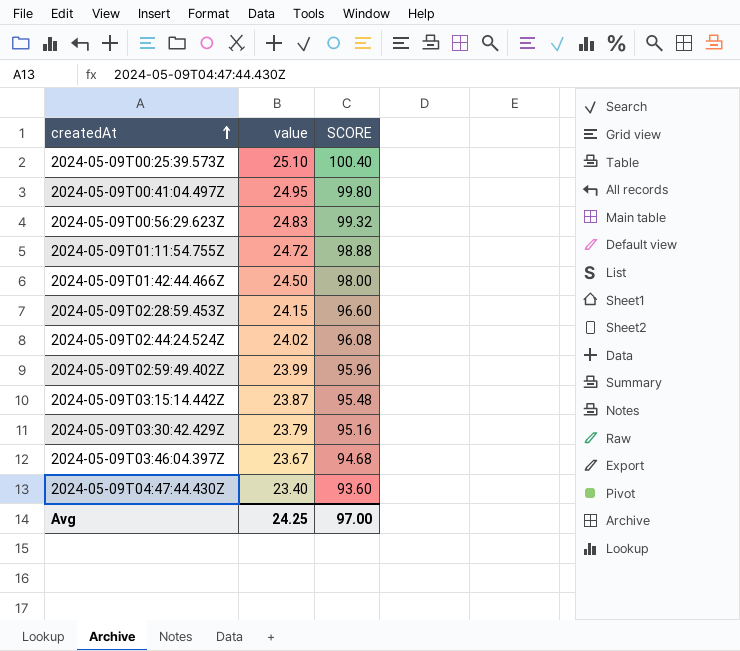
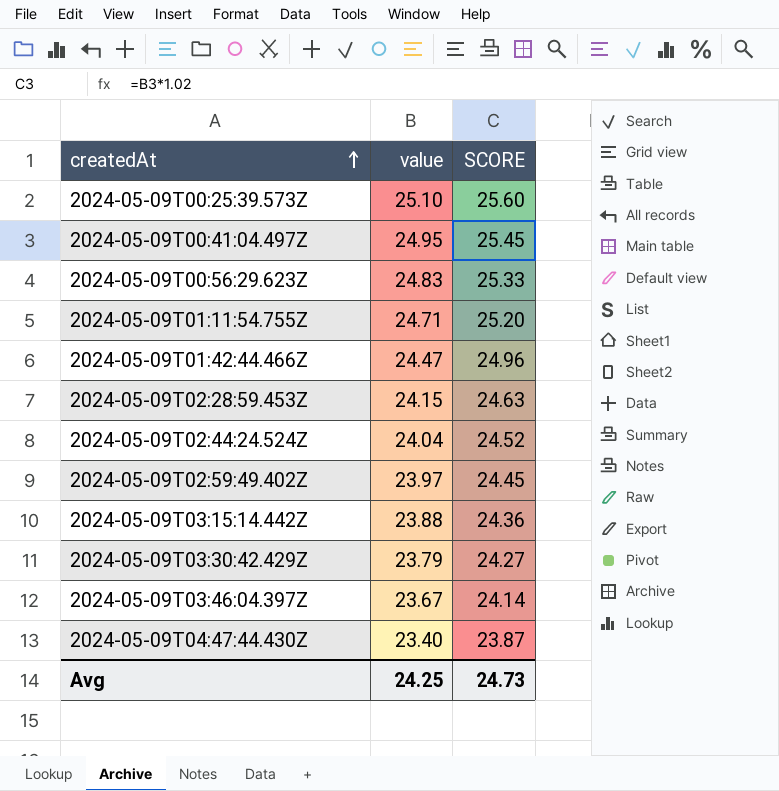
column SCORE | formula: [value] * 4 -> [value] * 1.02
2024-05-09T01:11:54.755Z | value: 24.72 -> 24.71
2024-05-09T01:42:44.466Z | value: 24.50 -> 24.47
2024-05-09T02:44:24.524Z | value: 24.02 -> 24.04
2024-05-09T02:59:49.402Z | value: 23.99 -> 23.97
2024-05-09T03:15:14.442Z | value: 23.87 -> 23.88
Avg | SCORE: 97.00 -> 24.73

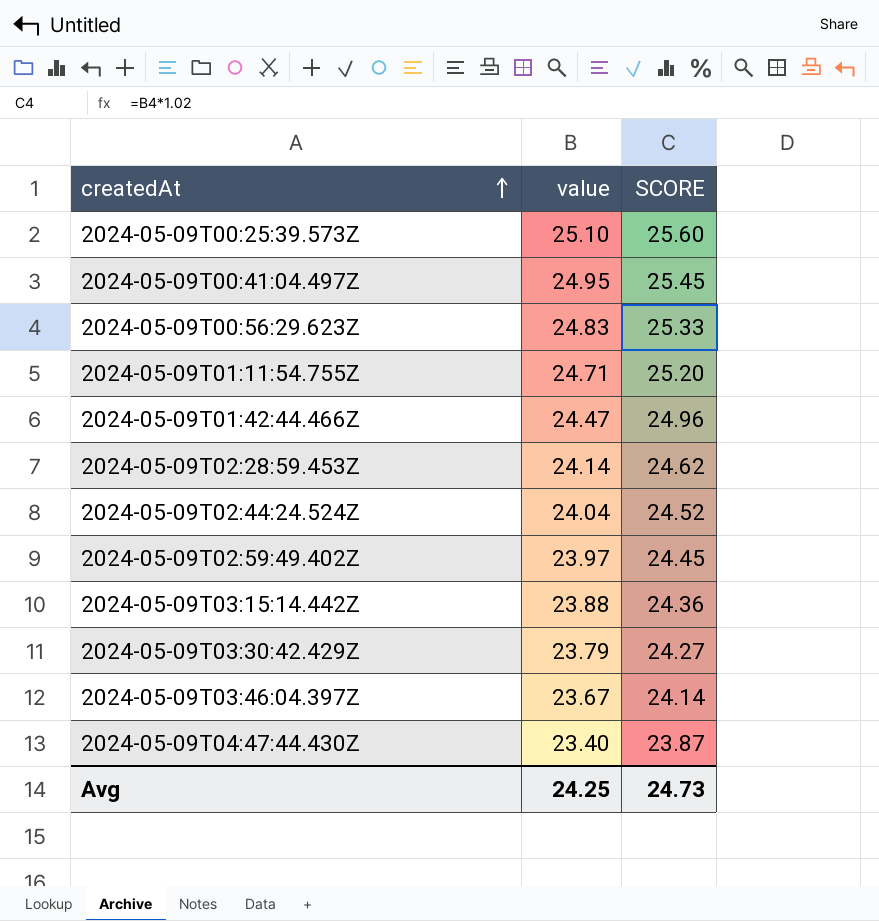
2024-05-09T02:28:59.453Z | value: 24.15 -> 24.14
2024-05-09T02:28:59.453Z | SCORE: 24.63 -> 24.62

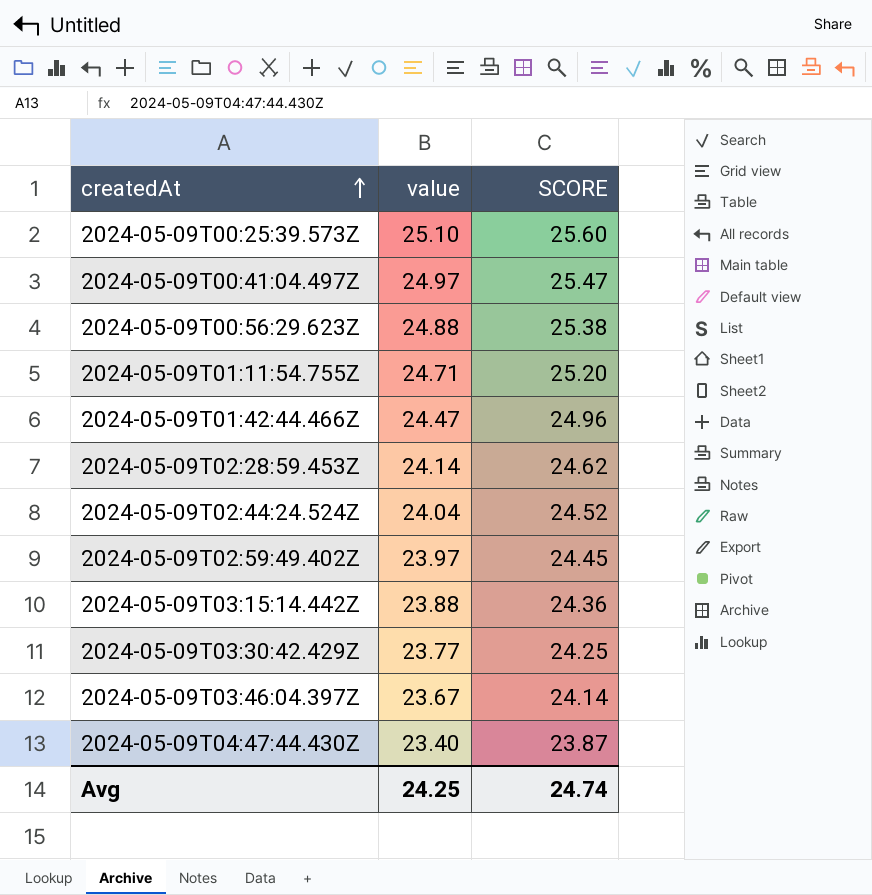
2024-05-09T00:41:04.497Z | value: 24.95 -> 24.97
2024-05-09T00:41:04.497Z | SCORE: 25.45 -> 25.47
2024-05-09T00:56:29.623Z | value: 24.83 -> 24.88
2024-05-09T00:56:29.623Z | SCORE: 25.33 -> 25.38
2024-05-09T03:30:42.429Z | value: 23.79 -> 23.77
2024-05-09T03:30:42.429Z | SCORE: 24.27 -> 24.25
Avg | SCORE: 24.73 -> 24.74

